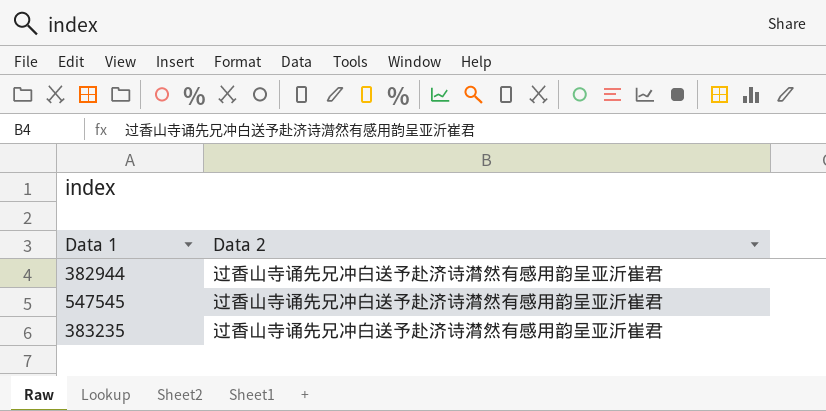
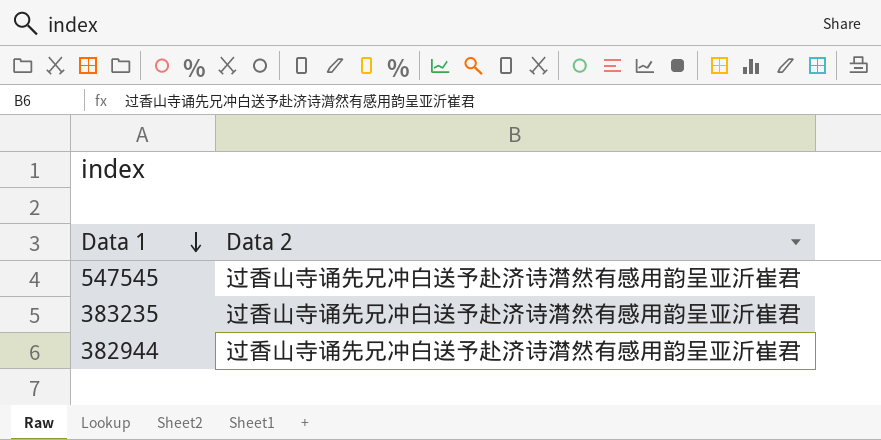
row order: none -> Data 1 descending

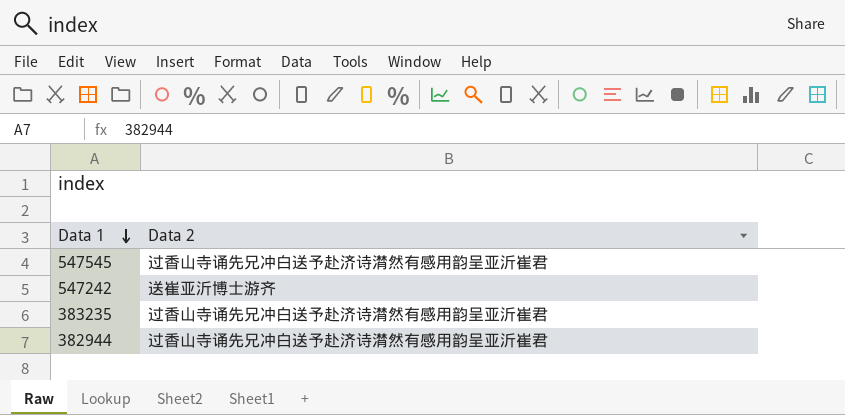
row 547242: none -> 送崔亚沂博士游齐

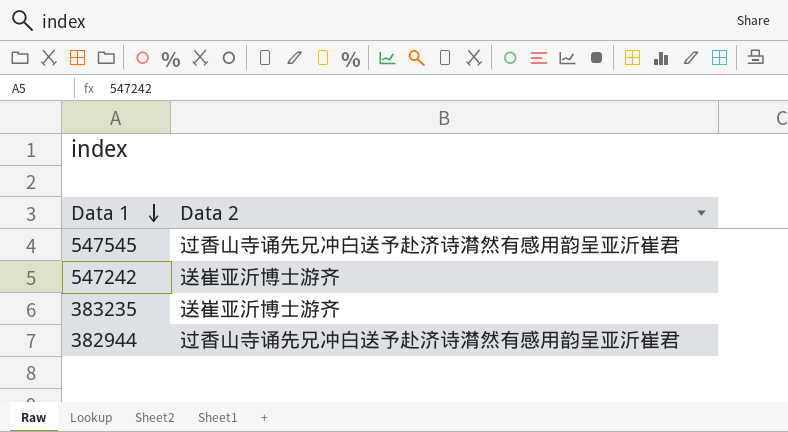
383235 | Data 2: 过香山寺诵先兄冲白送予赴济诗潸然有感用韵呈亚沂崔君 -> 送崔亚沂博士游齐

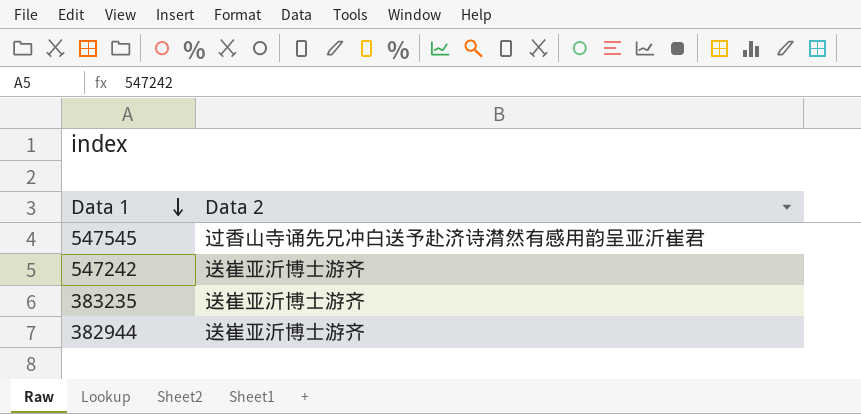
382944 | Data 2: 过香山寺诵先兄冲白送予赴济诗潸然有感用韵呈亚沂崔君 -> 送崔亚沂博士游齐

